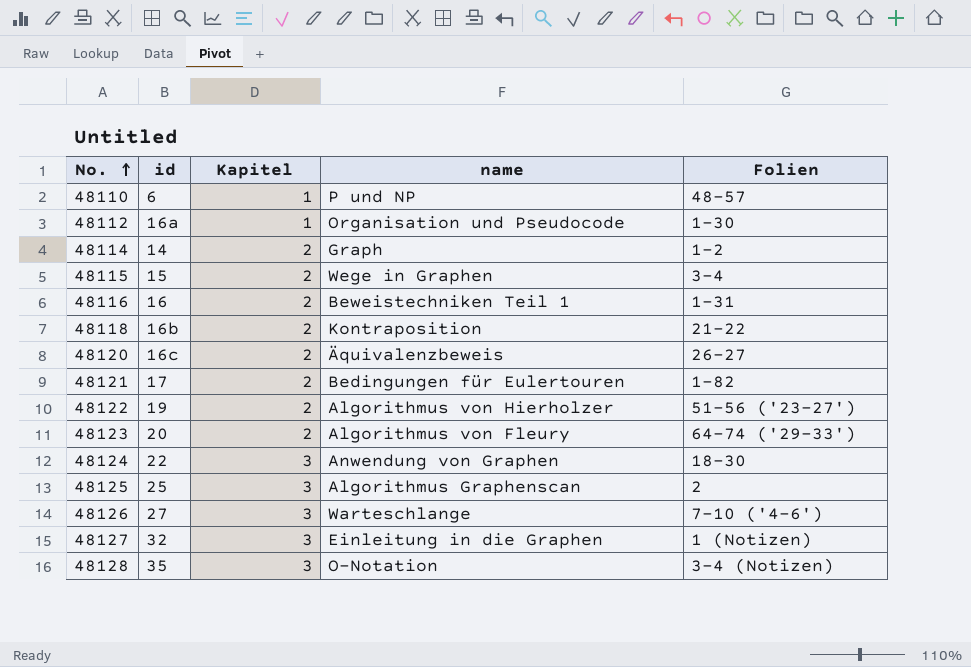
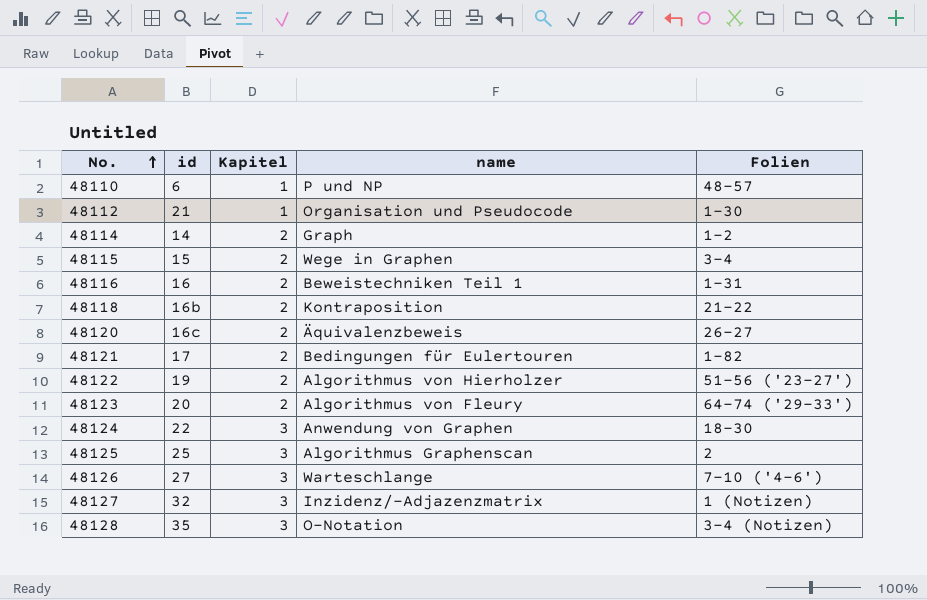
48112 | id: 16a -> 21
48127 | name: Einleitung in die Graphen -> Inzidenz/-Adjazenzmatrix

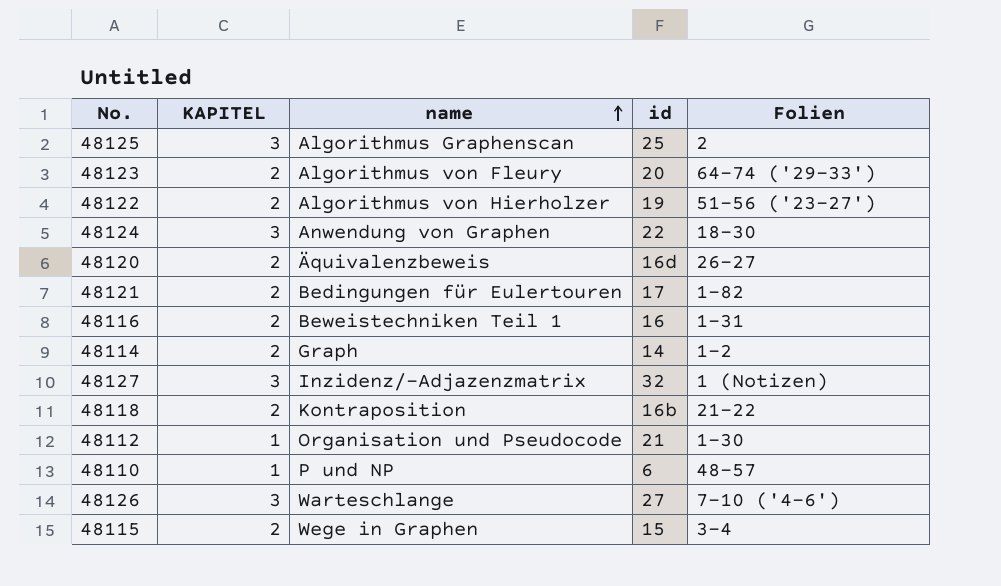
row order: No. ascending -> name ascending
column name: Kapitel -> KAPITEL
column id | position: 2 -> 4
row 48128: 35 | 3 | O-Notation | 3-4 (Notizen) -> none
48120 | id: 16c -> 16d

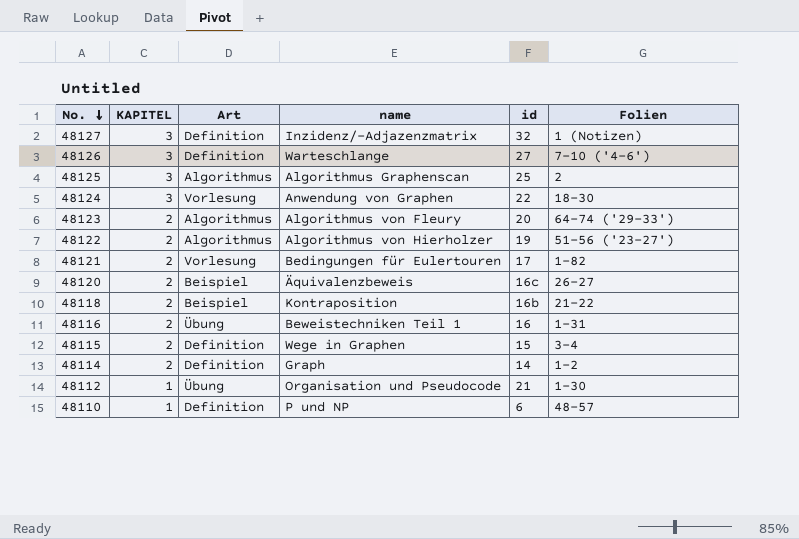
row order: name ascending -> No. descending
column Art | position: none -> 3
48120 | id: 16d -> 16c

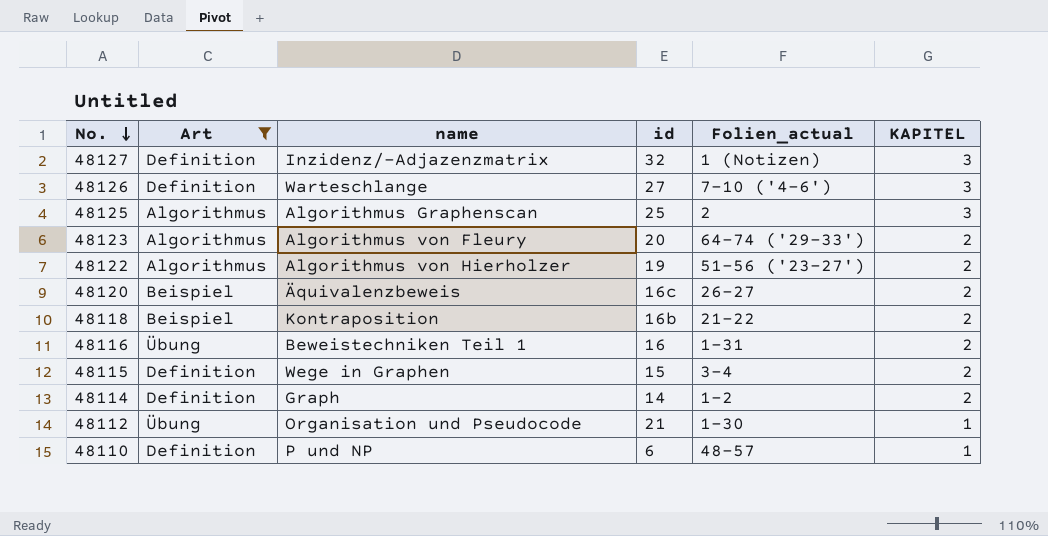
filter: none -> Art != Vorlesung
column name: Folien -> Folien_actual
column KAPITEL | position: 2 -> 6

